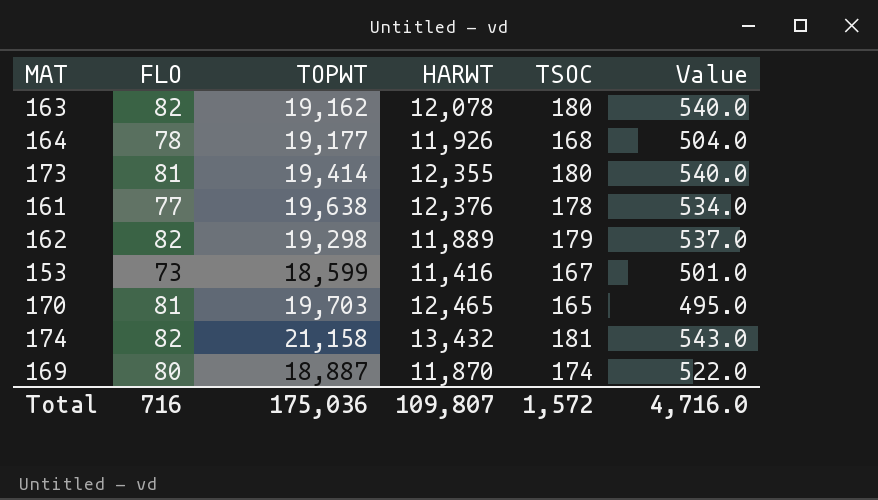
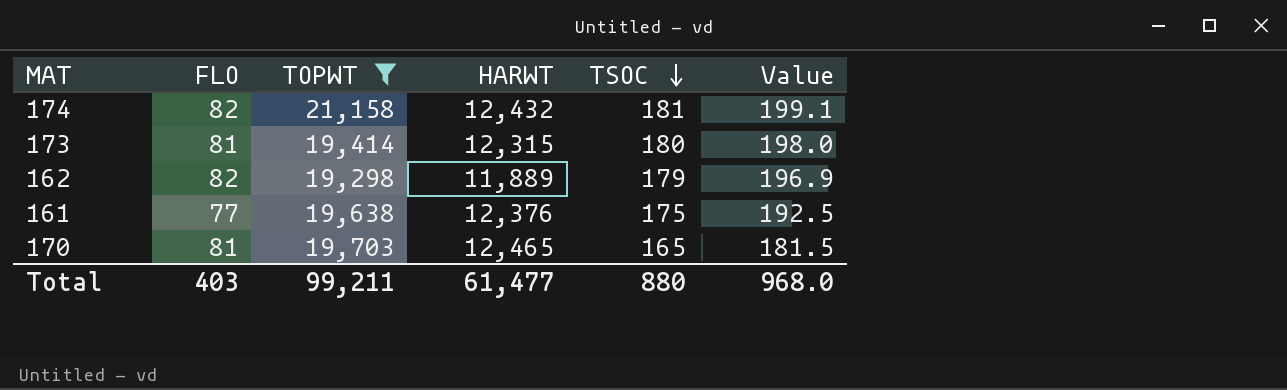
filter: none -> TOPWT >= 19,298
row order: none -> TSOC descending
column Value | formula: [TSOC] * 3 -> [TSOC] * 1.1
174 | HARWT: 13,432 -> 12,432
173 | HARWT: 12,355 -> 12,315
161 | TSOC: 178 -> 175
Total | FLO: 716 -> 403
Total | TOPWT: 175,036 -> 99,211
Total | HARWT: 109,807 -> 61,477
Total | TSOC: 1,572 -> 880
Total | Value: 4,716.0 -> 968.0

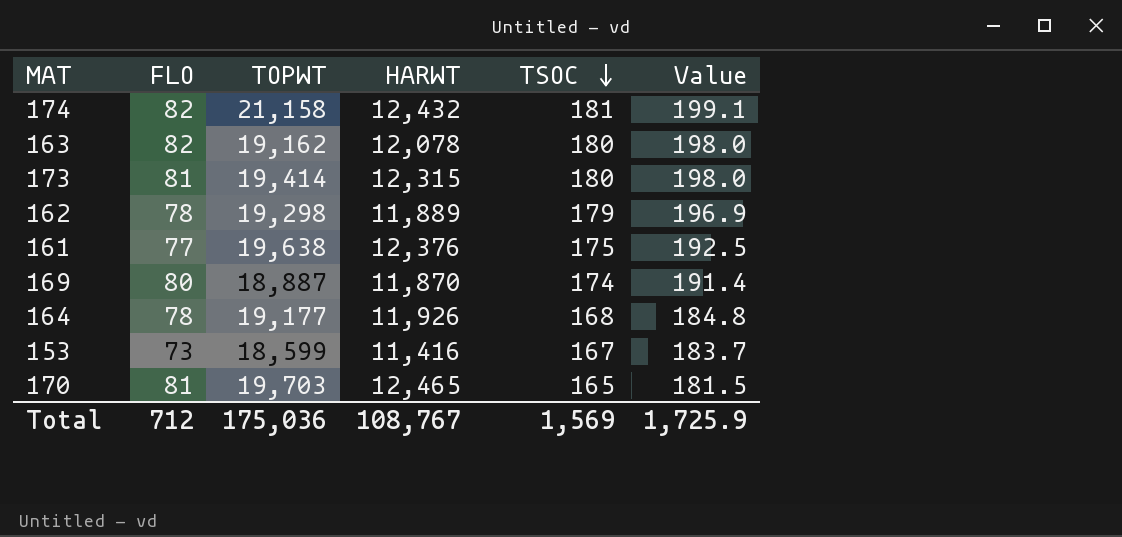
filter: TOPWT >= 19,298 -> none
162 | FLO: 82 -> 78
Total | FLO: 403 -> 712
Total | TOPWT: 99,211 -> 175,036
Total | HARWT: 61,477 -> 108,767
Total | TSOC: 880 -> 1,569
Total | Value: 968.0 -> 1,725.9

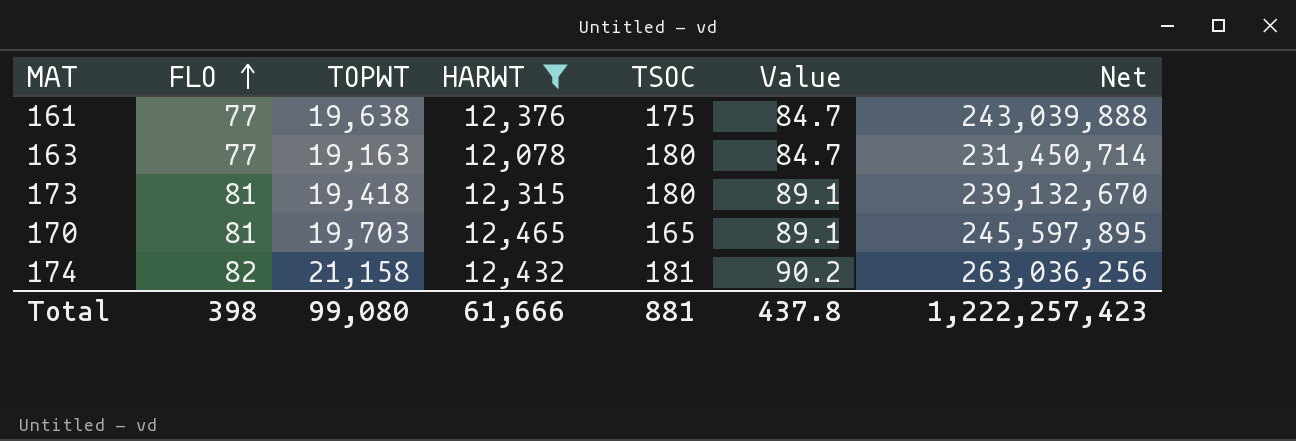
filter: none -> HARWT >= 12,078
row order: TSOC descending -> FLO ascending
column Value | formula: [TSOC] * 1.1 -> [FLO] * 1.1
column Net | formula: none -> [TOPWT] * [HARWT]
163 | FLO: 82 -> 77
163 | TOPWT: 19,162 -> 19,163
173 | TOPWT: 19,414 -> 19,418
Total | FLO: 712 -> 398
Total | TOPWT: 175,036 -> 99,080
Total | HARWT: 108,767 -> 61,666
Total | TSOC: 1,569 -> 881
Total | Value: 1,725.9 -> 437.8

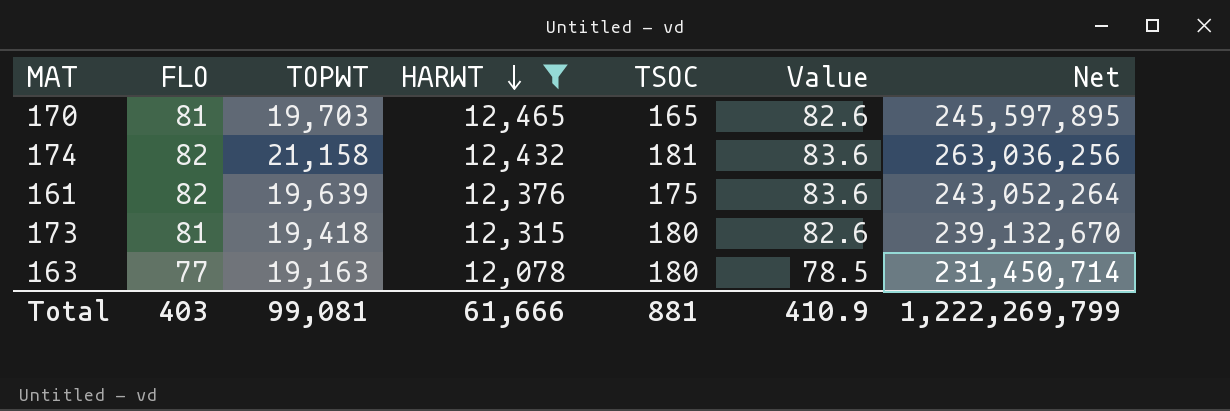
row order: FLO ascending -> HARWT descending
column Value | formula: [FLO] * 1.1 -> [FLO] * 1.02
161 | FLO: 77 -> 82
161 | TOPWT: 19,638 -> 19,639
161 | Net: 243,039,888 -> 243,052,264
Total | FLO: 398 -> 403
Total | TOPWT: 99,080 -> 99,081
Total | Value: 437.8 -> 410.9
Total | Net: 1,222,257,423 -> 1,222,269,799

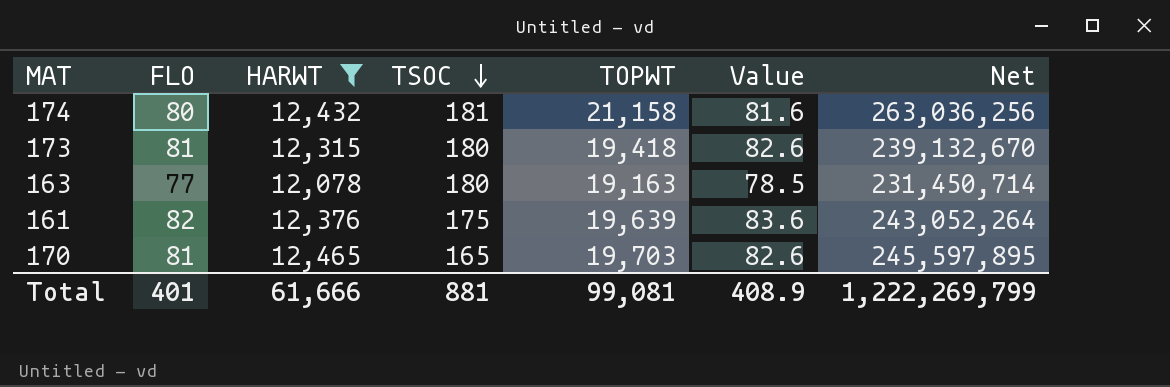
row order: HARWT descending -> TSOC descending
column TOPWT | position: 3 -> 5
174 | FLO: 82 -> 80
174 | Value: 83.6 -> 81.6
Total | FLO: 403 -> 401
Total | Value: 410.9 -> 408.9

